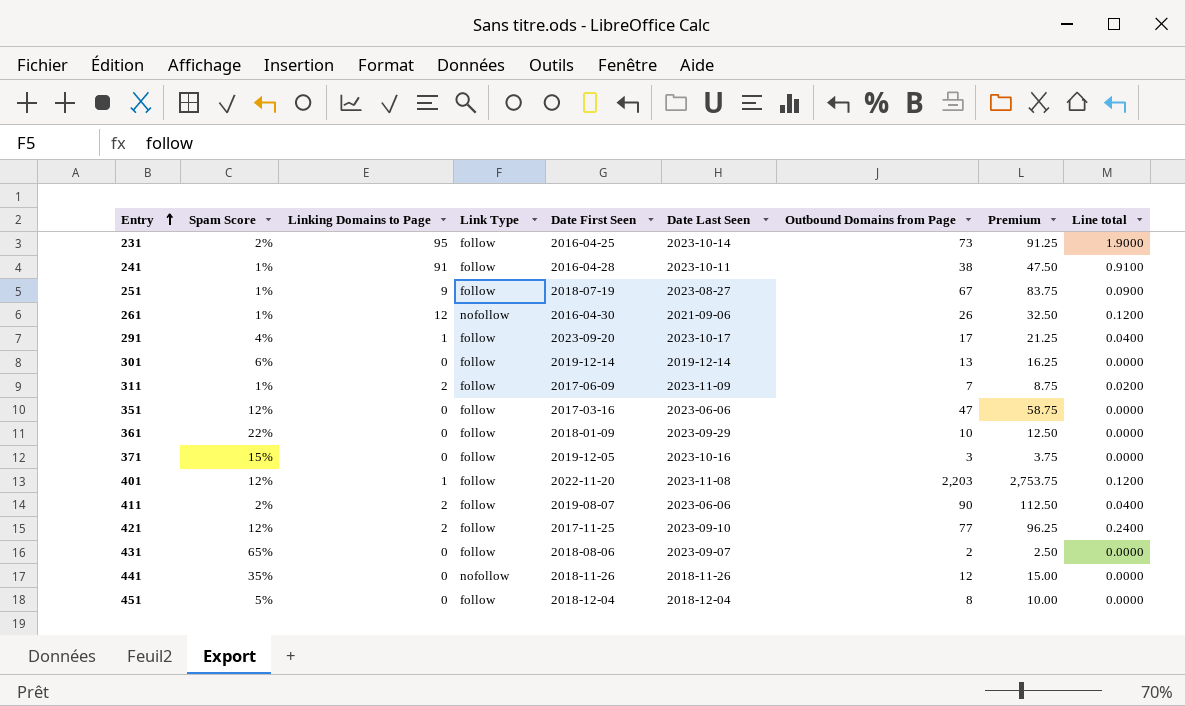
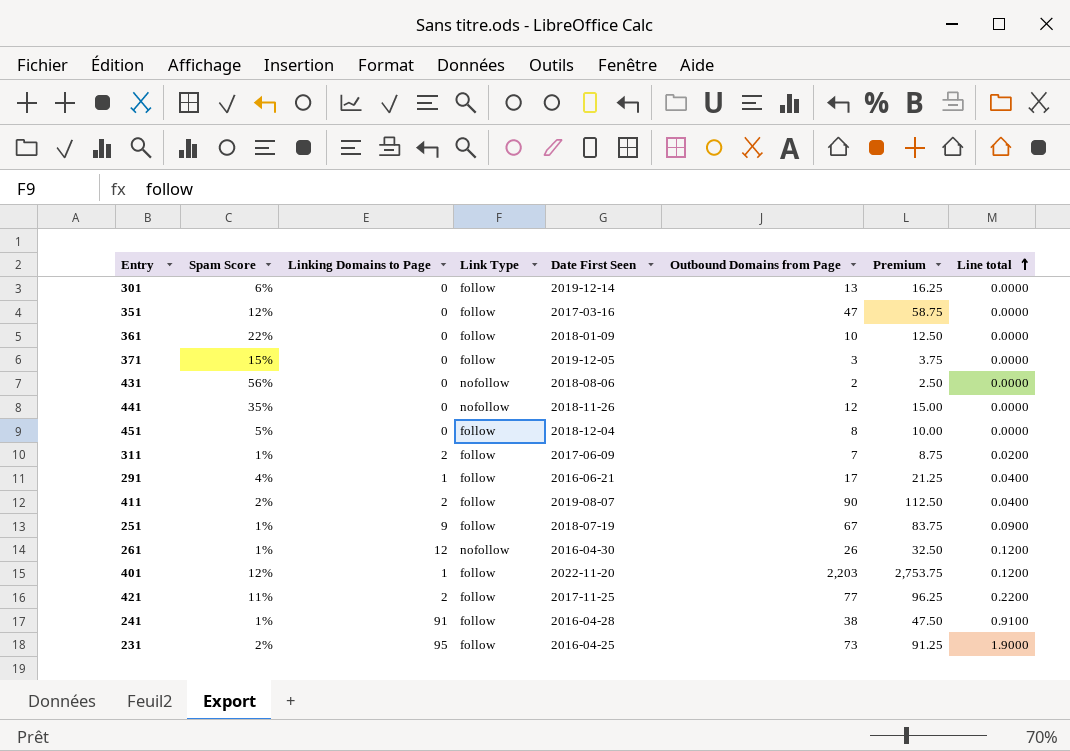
row order: Entry ascending -> Line total ascending
column Date Last Seen | position: 6 -> none
431 | Spam Score: 65% -> 56%
431 | Link Type: follow -> nofollow
291 | Date First Seen: 2023-09-20 -> 2016-06-21
421 | Spam Score: 12% -> 11%
421 | Line total: 0.2400 -> 0.2200

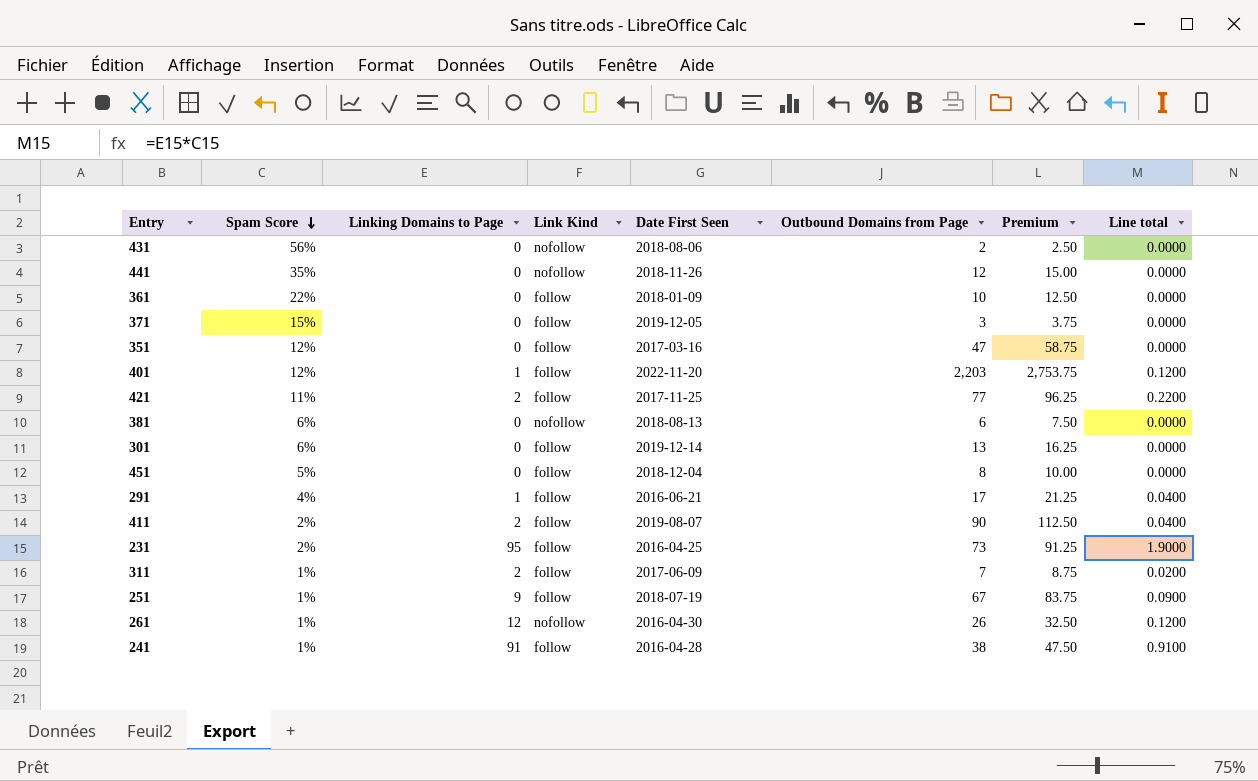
row order: Line total ascending -> Spam Score descending
column name: Link Type -> Link Kind
row 381: none -> 6% | 0 | nofollow | 2018-08-13 | 6 | 7.50 | 0.0000

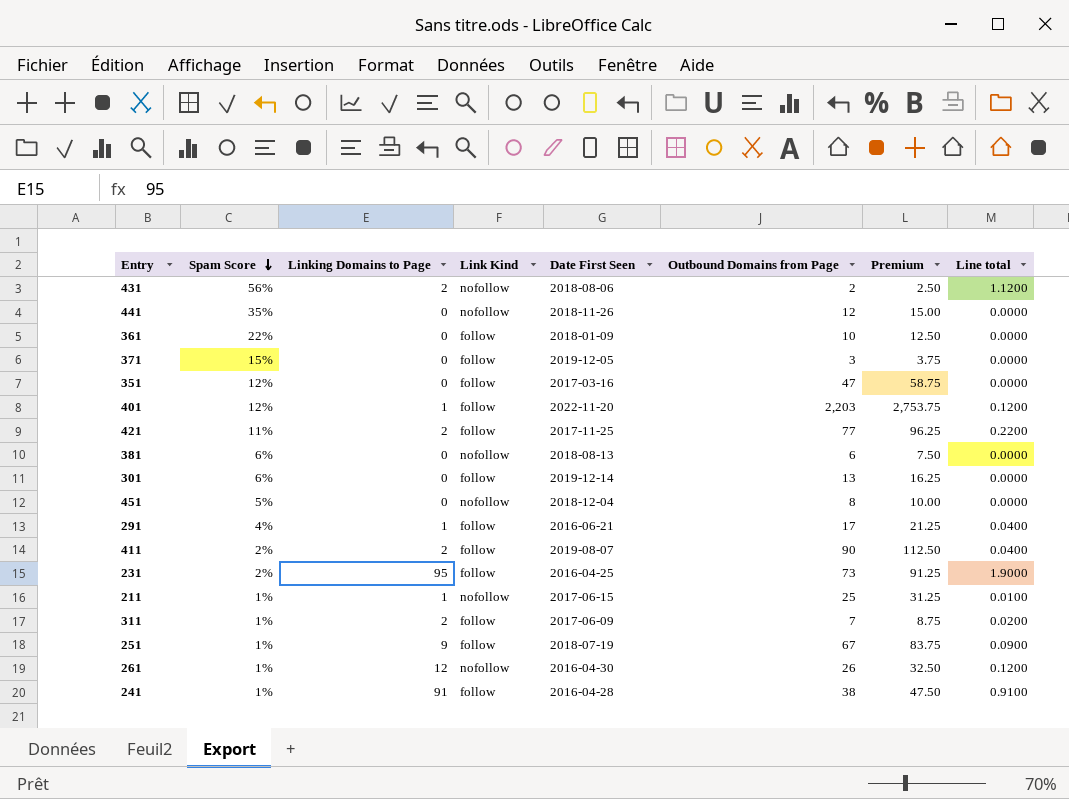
431 | Linking Domains to Page: 0 -> 2
431 | Line total: 0.0000 -> 1.1200
451 | Link Kind: follow -> nofollow
row 211: none -> 1% | 1 | nofollow | 2017-06-15 | 25 | 31.25 | 0.0100

